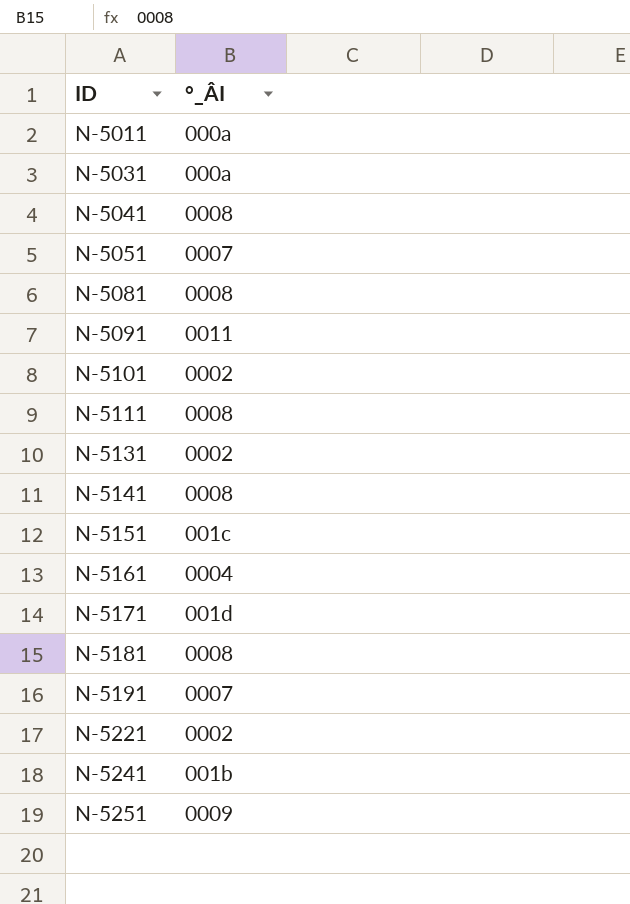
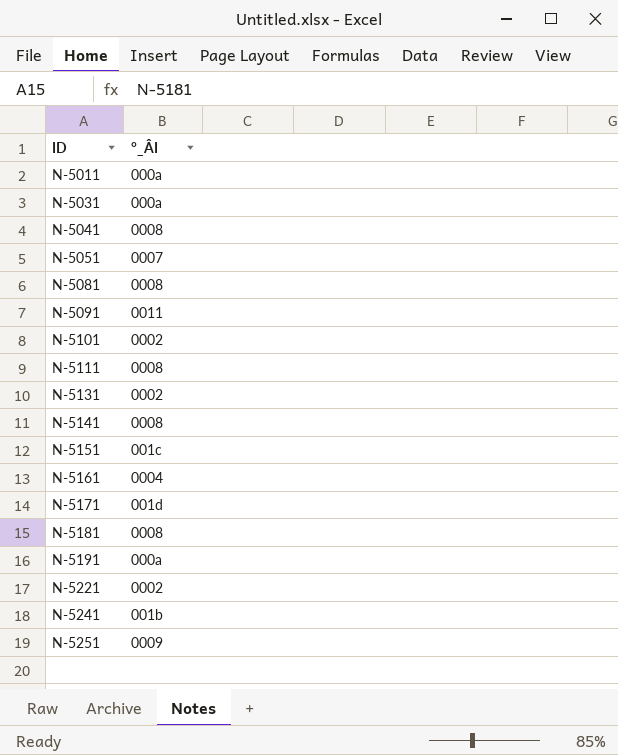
N-5191 | °_ÂI: 0007 -> 000a

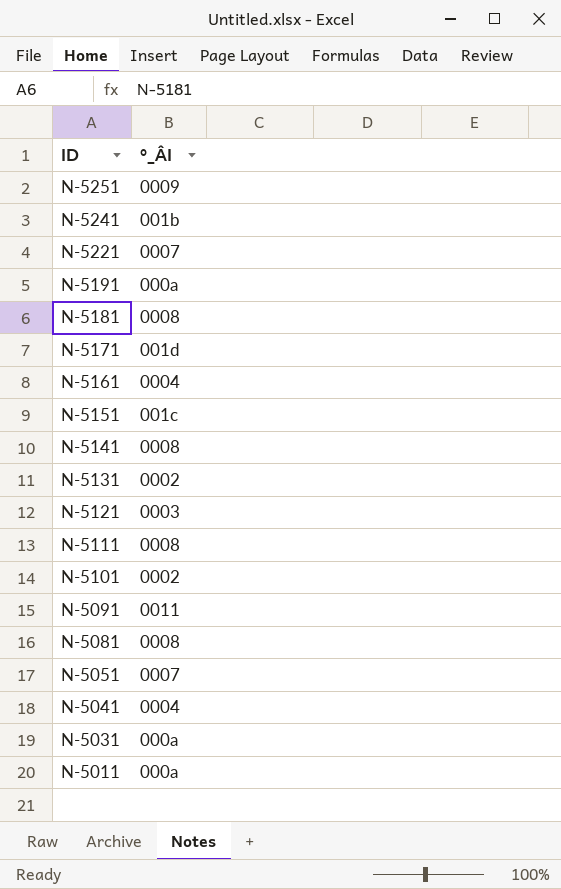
row order: ID ascending -> ID descending
N-5221 | °_ÂI: 0002 -> 0007
row N-5121: none -> 0003
N-5041 | °_ÂI: 0008 -> 0004

